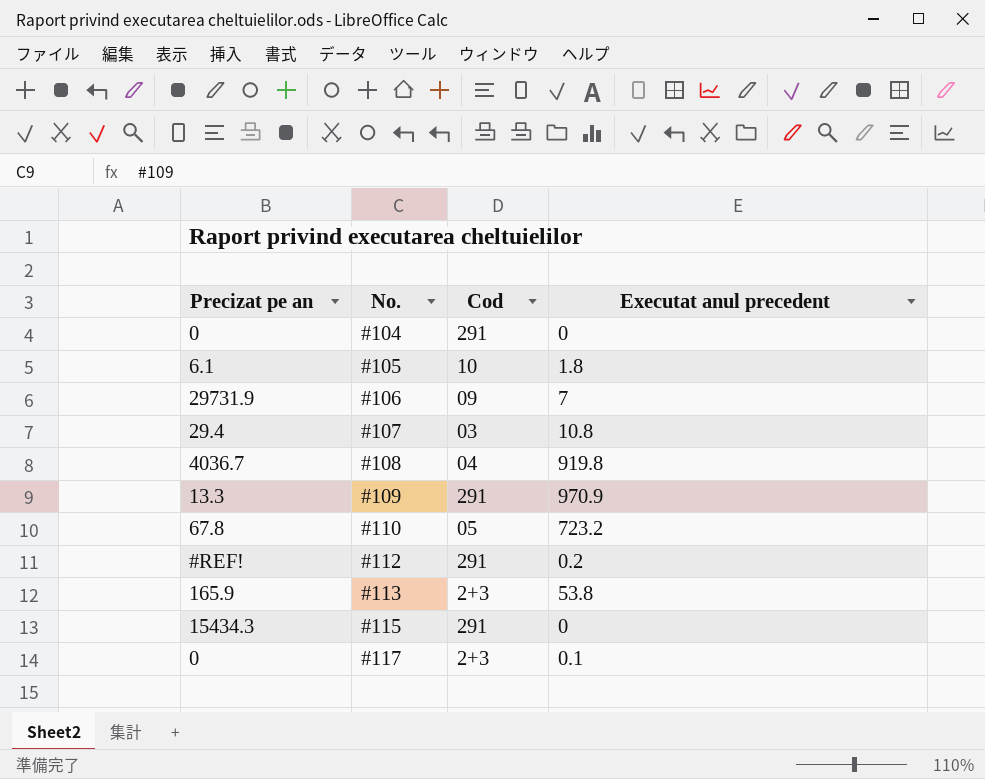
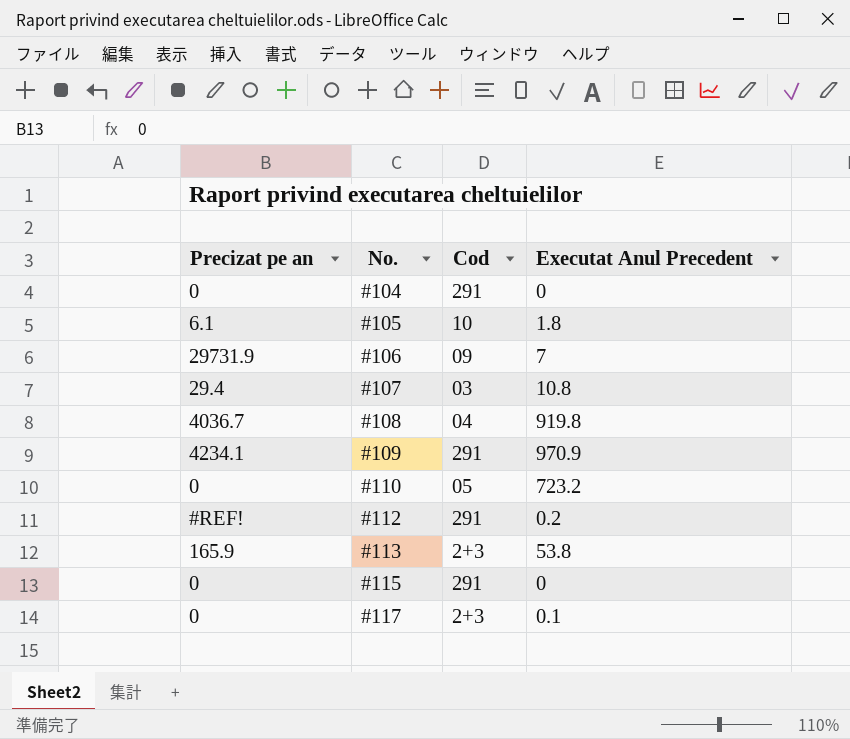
column name: Executat anul precedent -> Executat Anul Precedent
#109 | Precizat pe an: 13.3 -> 4234.1
#110 | Precizat pe an: 67.8 -> 0
#115 | Precizat pe an: 15434.3 -> 0

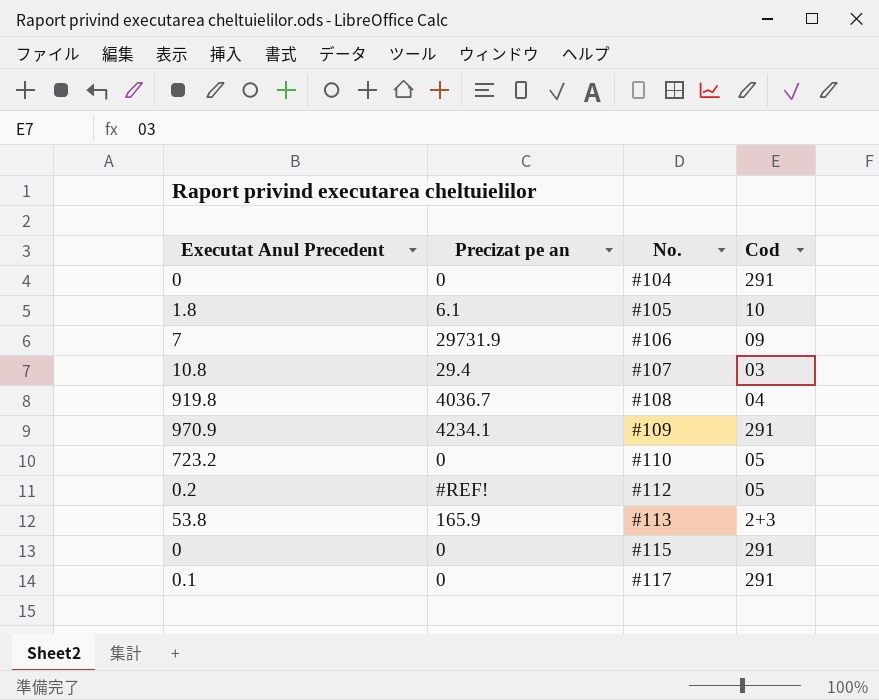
column Executat Anul Precedent | position: 4 -> 1
#112 | Cod: 291 -> 05
#117 | Cod: 2+3 -> 291

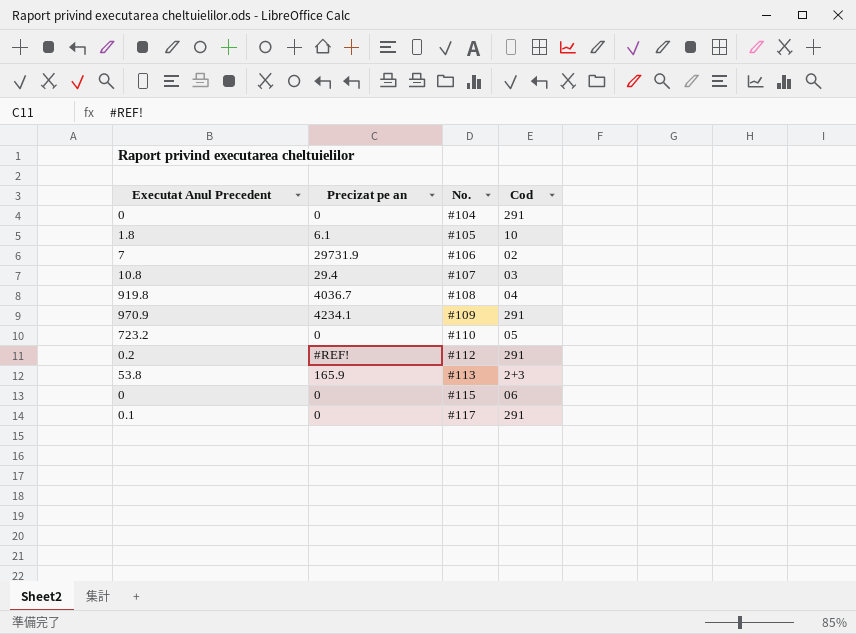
#106 | Cod: 09 -> 02
#112 | Cod: 05 -> 291
#115 | Cod: 291 -> 06

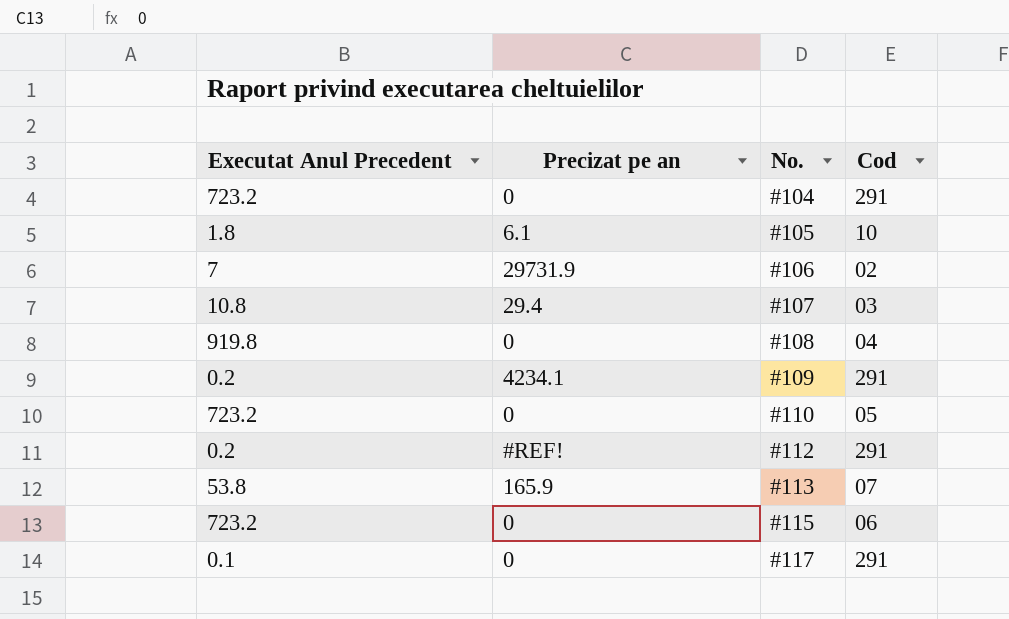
#104 | Executat Anul Precedent: 0 -> 723.2
#108 | Precizat pe an: 4036.7 -> 0
#109 | Executat Anul Precedent: 970.9 -> 0.2
#113 | Cod: 2+3 -> 07
#115 | Executat Anul Precedent: 0 -> 723.2

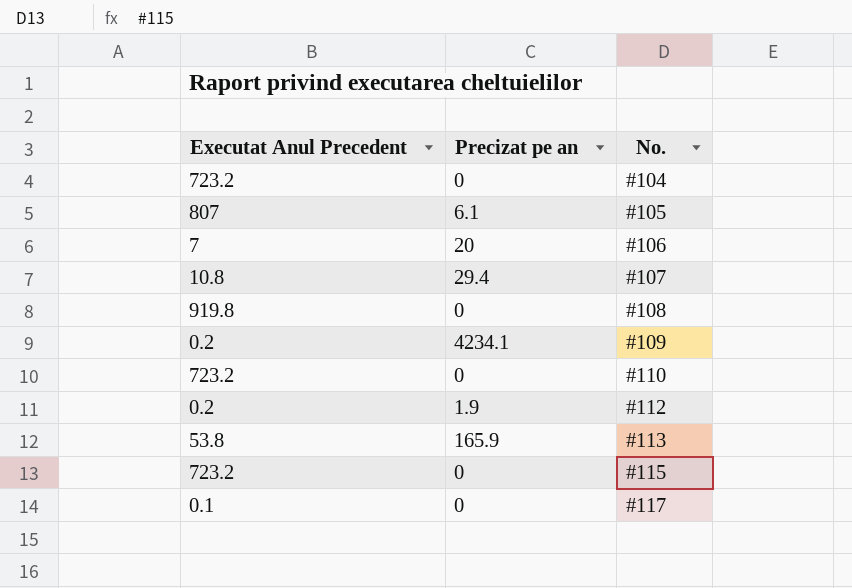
column Cod | position: 4 -> none
#105 | Executat Anul Precedent: 1.8 -> 807
#106 | Precizat pe an: 29731.9 -> 20
#112 | Precizat pe an: #REF! -> 1.9

